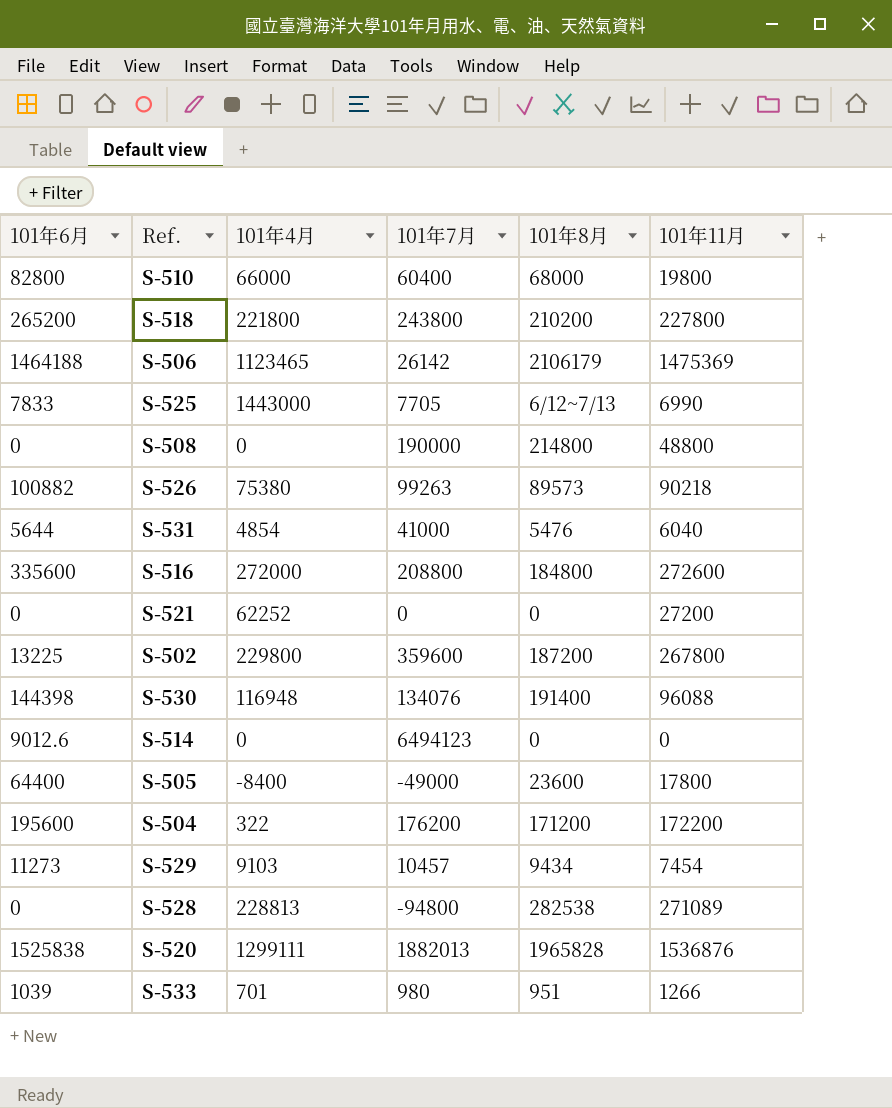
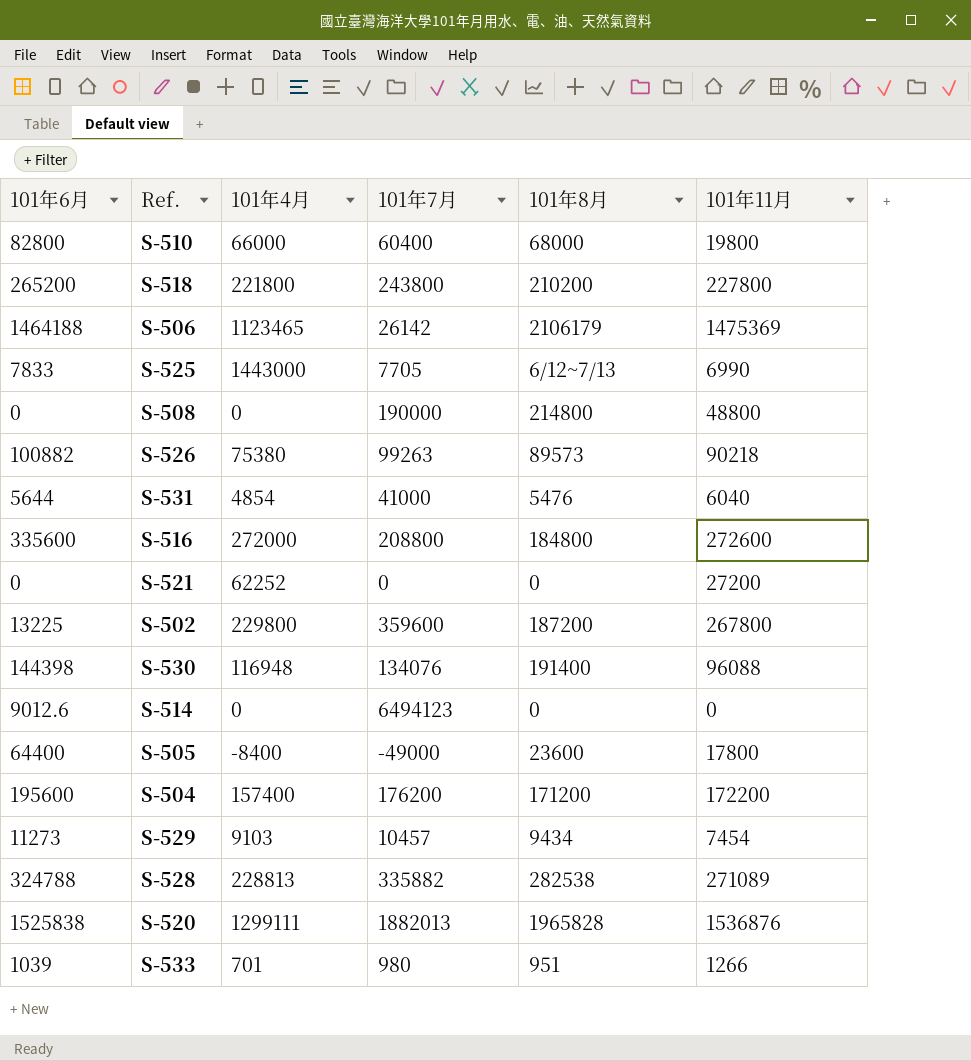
S-504 | 101年4月: 322 -> 157400
S-528 | 101年6月: 0 -> 324788
S-528 | 101年7月: -94800 -> 335882

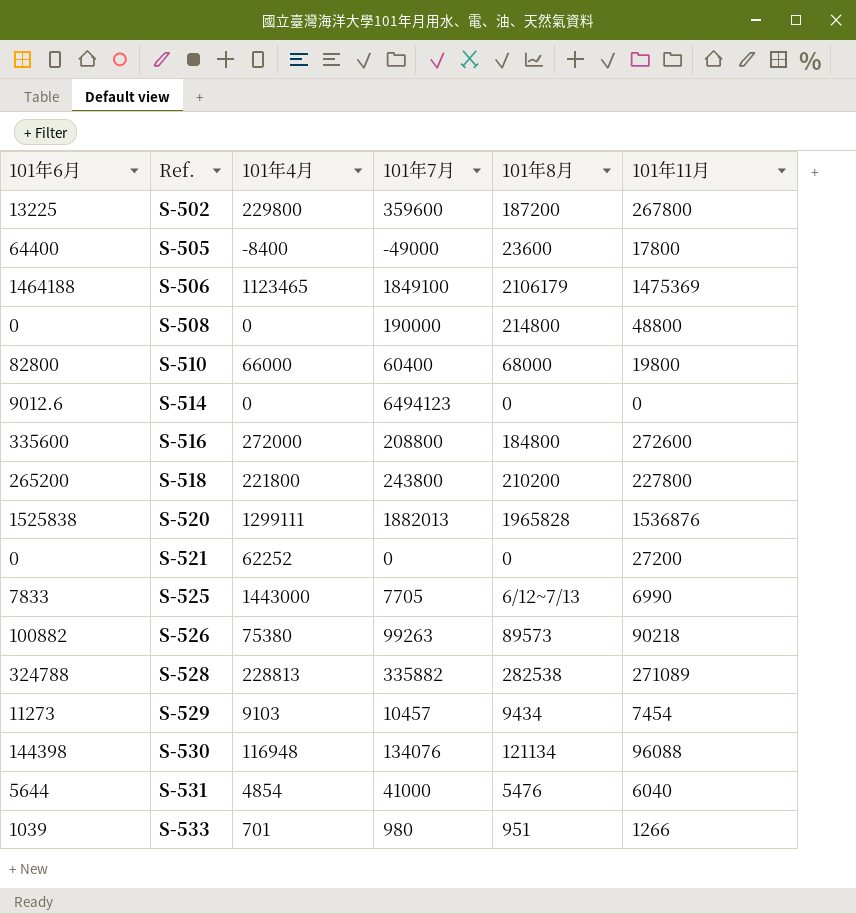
row order: none -> Ref. ascending
row S-504: 195600 | 157400 | 176200 | 171200 | 172200 -> none
S-506 | 101年7月: 26142 -> 1849100
S-530 | 101年8月: 191400 -> 121134

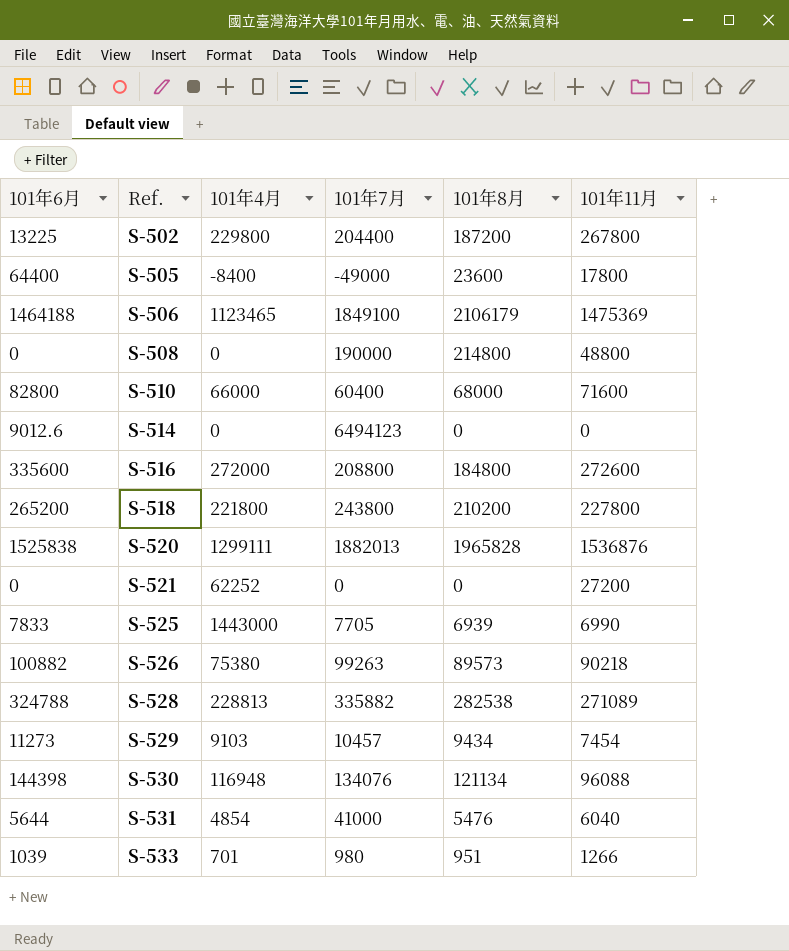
S-502 | 101年7月: 359600 -> 204400
S-510 | 101年11月: 19800 -> 71600
S-525 | 101年8月: 6/12~7/13 -> 6939

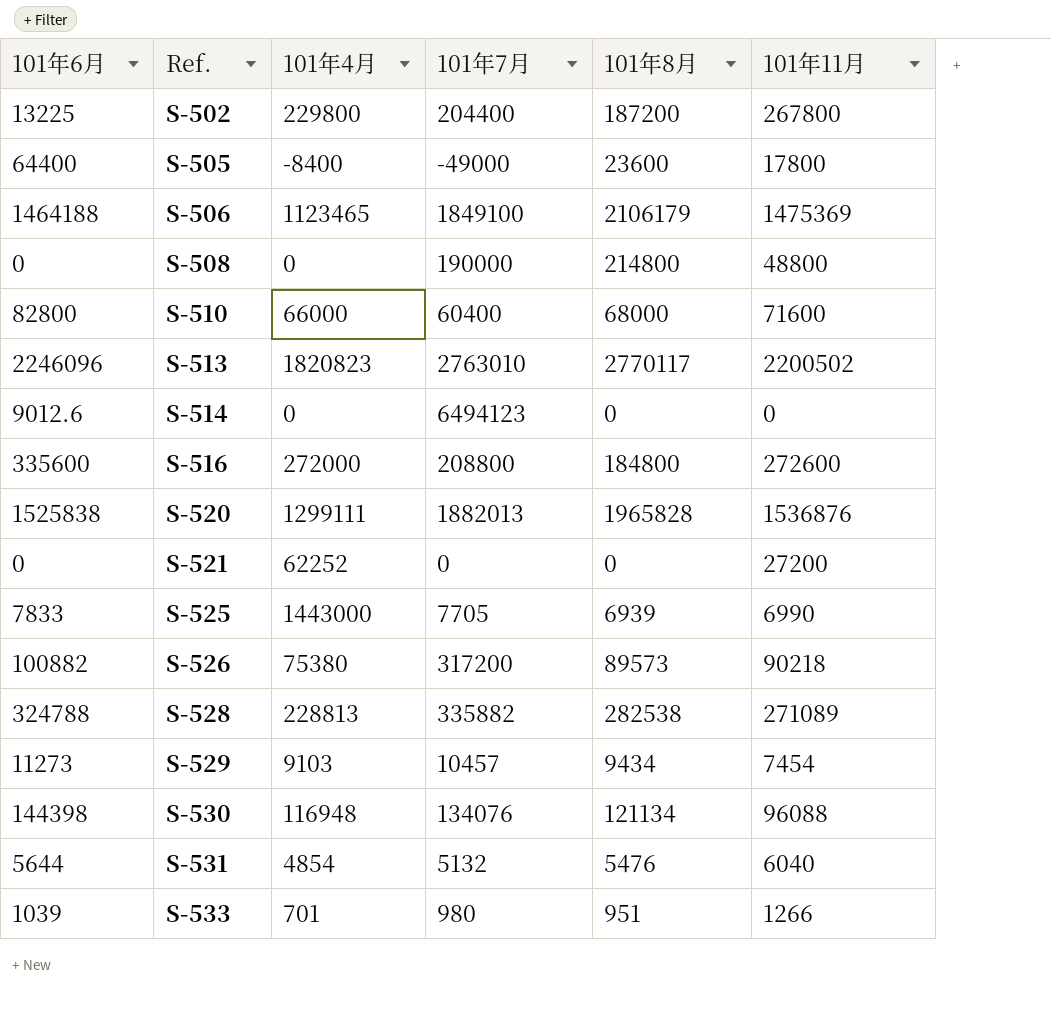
row S-518: 265200 | 221800 | 243800 | 210200 | 227800 -> none
row S-513: none -> 2246096 | 1820823 | 2763010 | 2770117 | 2200502
S-526 | 101年7月: 99263 -> 317200
S-531 | 101年7月: 41000 -> 5132

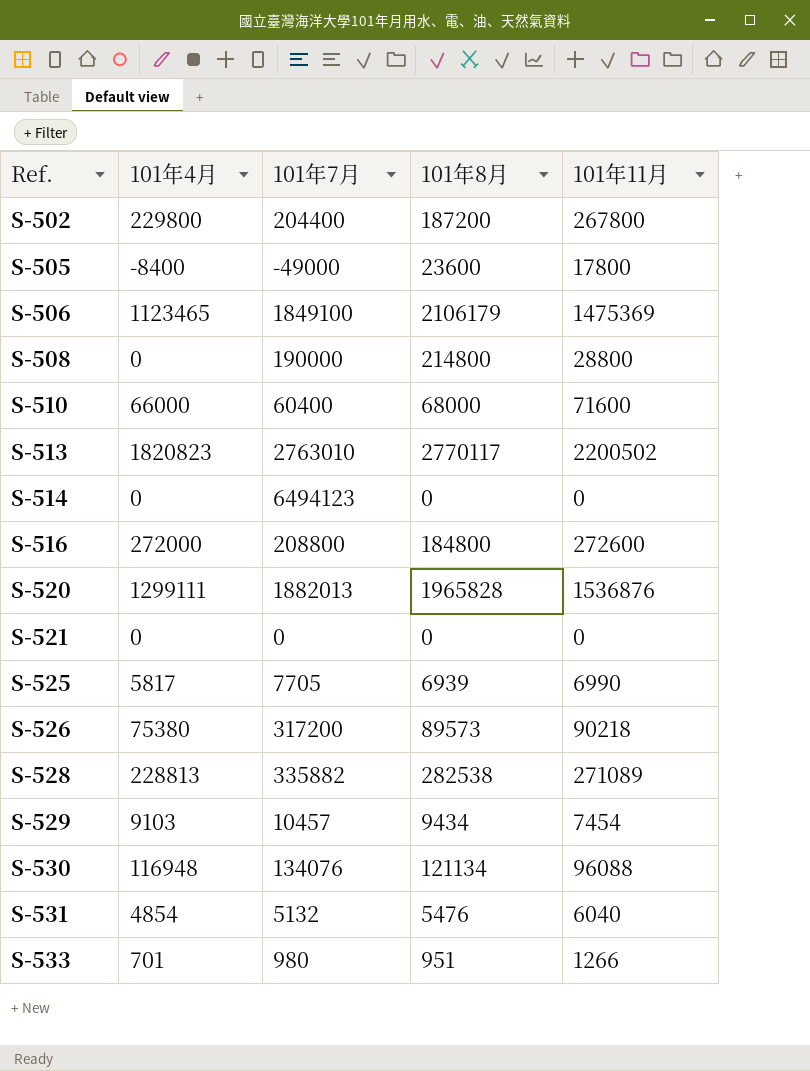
column 101年6月 | position: 1 -> none
S-508 | 101年11月: 48800 -> 28800
S-521 | 101年4月: 62252 -> 0
S-521 | 101年11月: 27200 -> 0
S-525 | 101年4月: 1443000 -> 5817

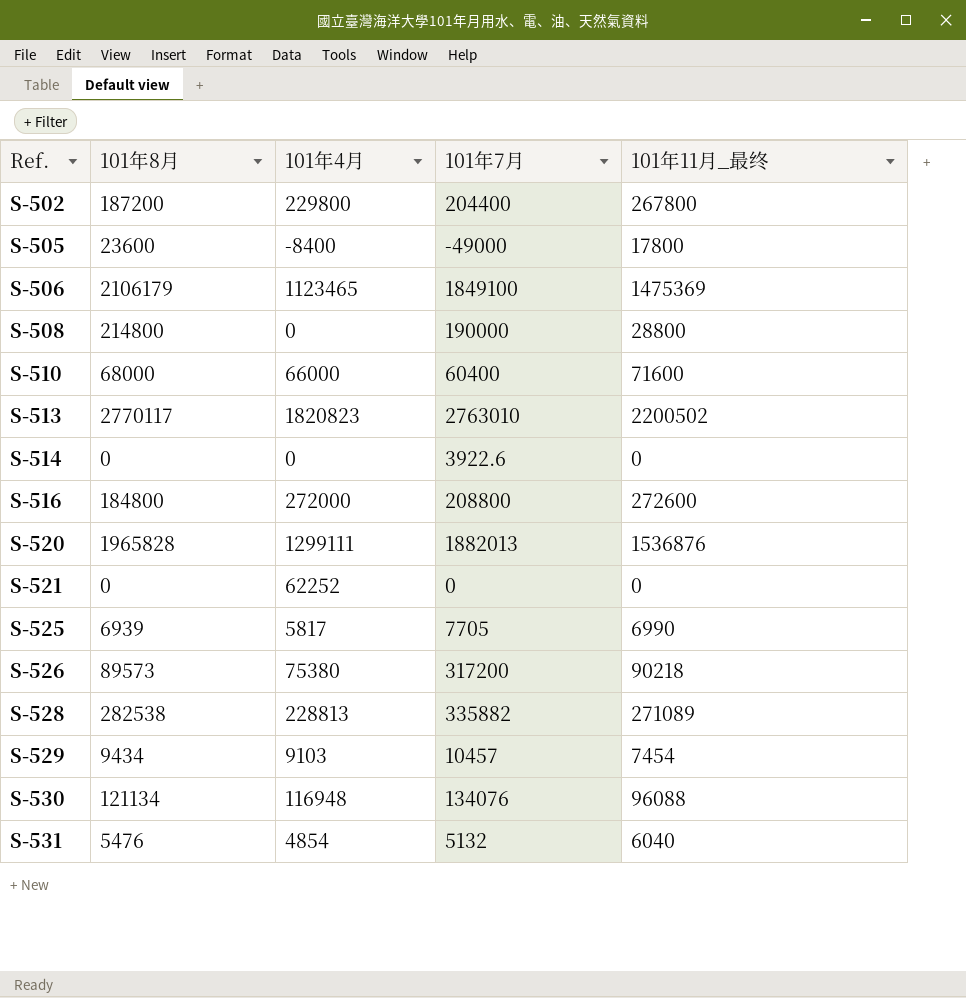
column 101年8月 | position: 4 -> 2
column name: 101年11月 -> 101年11月_最终
row S-533: 701 | 980 | 951 | 1266 -> none
S-514 | 101年7月: 6494123 -> 3922.6
S-521 | 101年4月: 0 -> 62252

